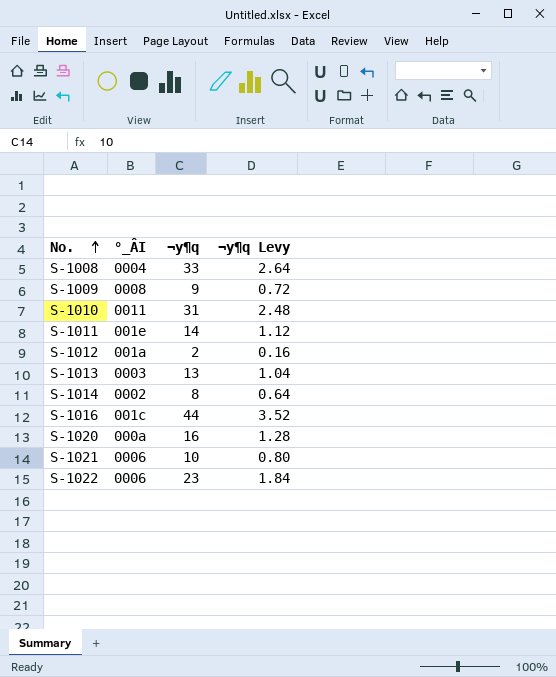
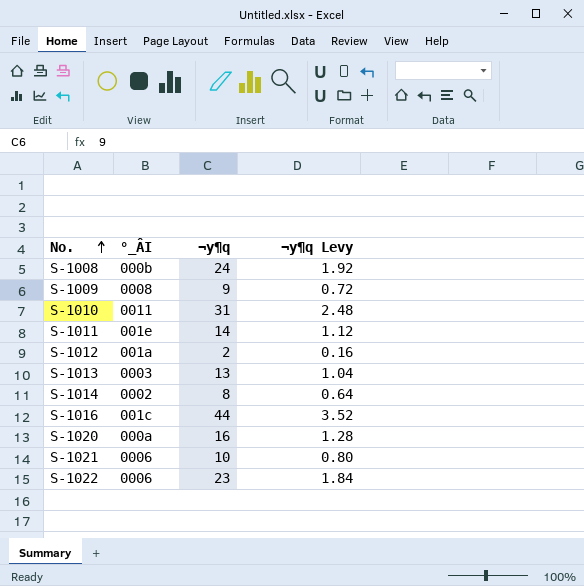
S-1008 | °_ÂI: 0004 -> 000b
S-1008 | ¬y¶q: 33 -> 24
S-1008 | ¬y¶q Levy: 2.64 -> 1.92

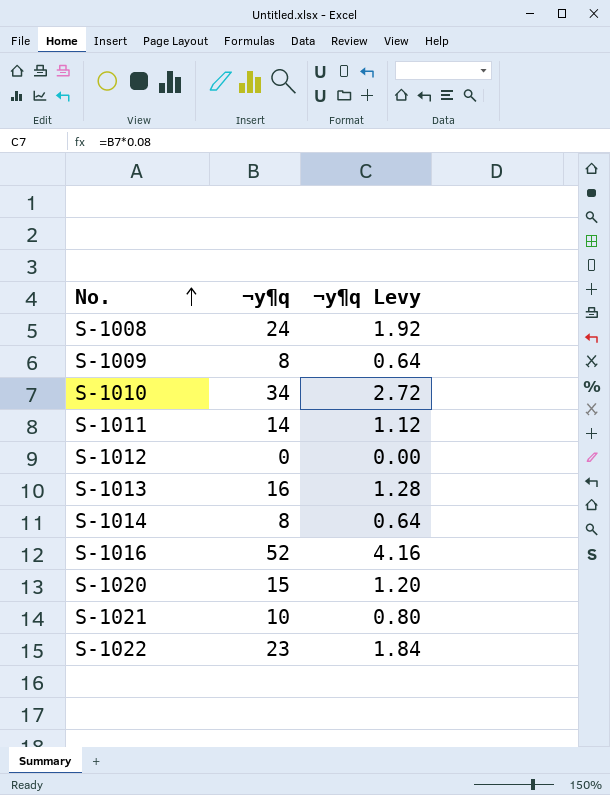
column °_ÂI | position: 2 -> none
S-1009 | ¬y¶q: 9 -> 8
S-1009 | ¬y¶q Levy: 0.72 -> 0.64
S-1010 | ¬y¶q: 31 -> 34
S-1010 | ¬y¶q Levy: 2.48 -> 2.72
S-1012 | ¬y¶q: 2 -> 0
S-1012 | ¬y¶q Levy: 0.16 -> 0.00
S-1013 | ¬y¶q: 13 -> 16
S-1013 | ¬y¶q Levy: 1.04 -> 1.28
S-1016 | ¬y¶q: 44 -> 52
S-1016 | ¬y¶q Levy: 3.52 -> 4.16
S-1020 | ¬y¶q: 16 -> 15
S-1020 | ¬y¶q Levy: 1.28 -> 1.20

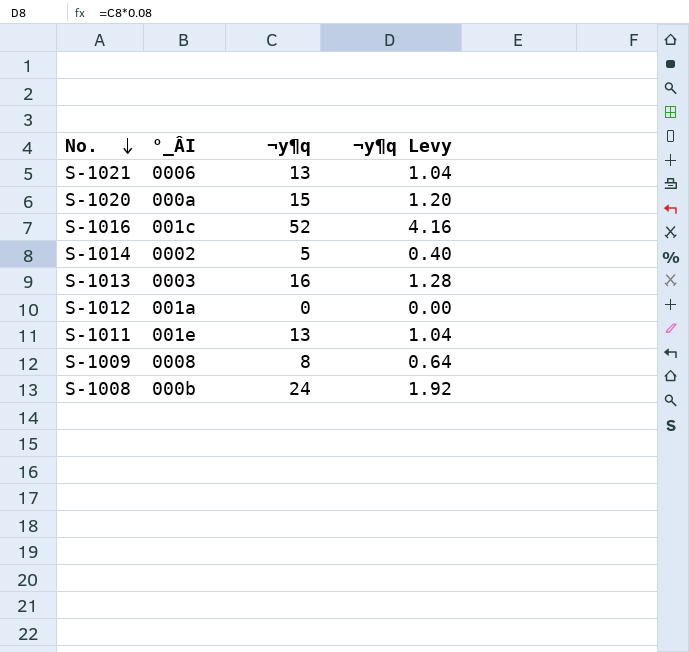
row order: No. ascending -> No. descending
column °_ÂI | position: none -> 2
row S-1010: 34 | 2.72 -> none
row S-1022: 23 | 1.84 -> none
S-1021 | ¬y¶q: 10 -> 13
S-1021 | ¬y¶q Levy: 0.80 -> 1.04
S-1014 | ¬y¶q: 8 -> 5
S-1014 | ¬y¶q Levy: 0.64 -> 0.40
S-1011 | ¬y¶q: 14 -> 13
S-1011 | ¬y¶q Levy: 1.12 -> 1.04

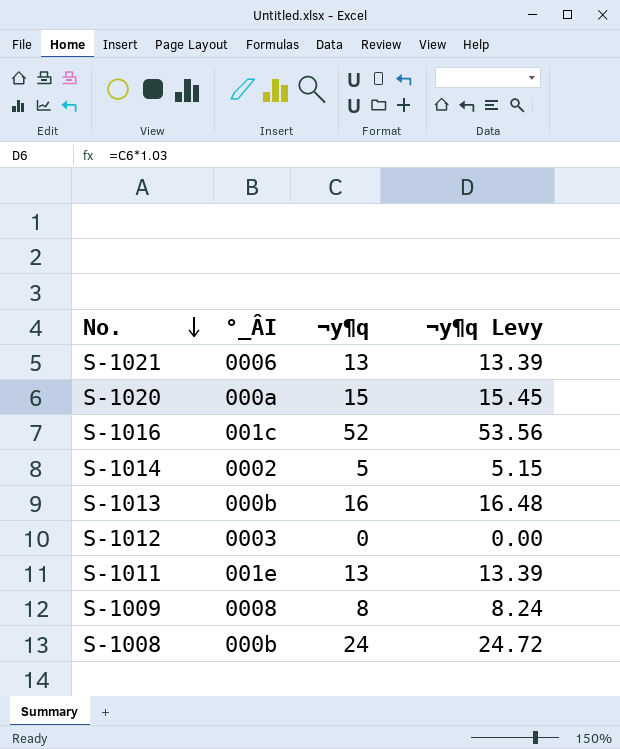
column ¬y¶q Levy | formula: [¬y¶q] * 0.08 -> [¬y¶q] * 1.03
S-1013 | °_ÂI: 0003 -> 000b
S-1012 | °_ÂI: 001a -> 0003

